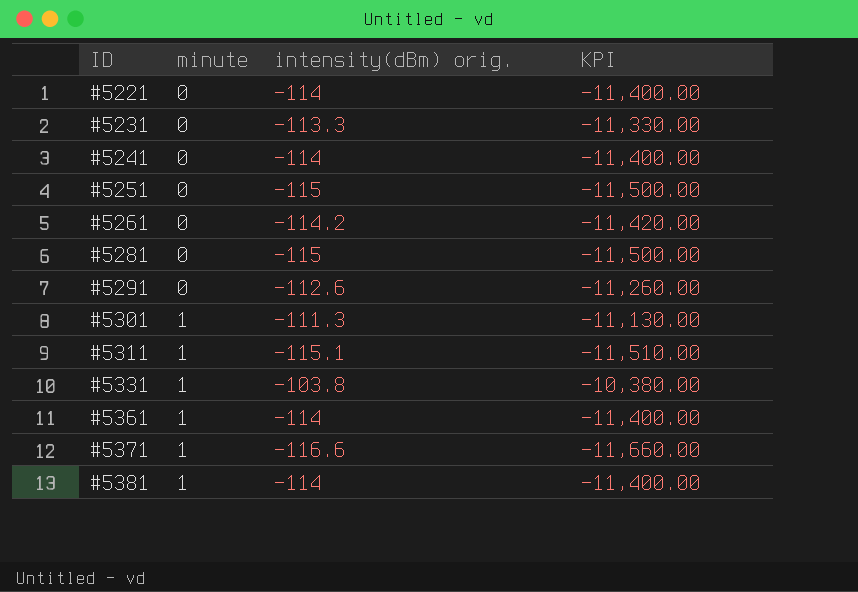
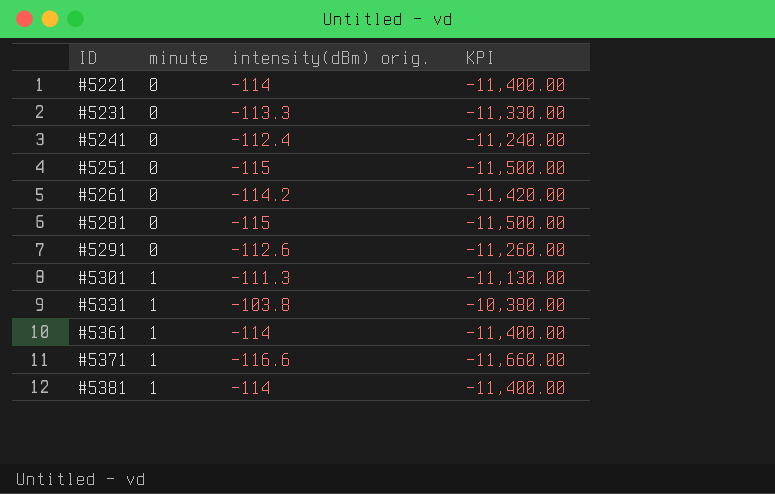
row #5311: 1 | -115.1 | -11,510.00 -> none
#5241 | intensity(dBm) orig.: -114 -> -112.4
#5241 | KPI: -11,400.00 -> -11,240.00

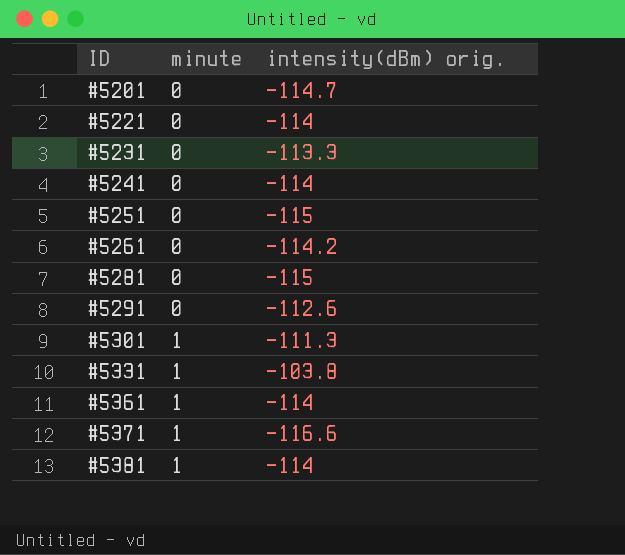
column KPI | formula: [intensity(dBm) orig.] * 100 -> none
row #5201: none -> 0 | -114.7
#5241 | intensity(dBm) orig.: -112.4 -> -114

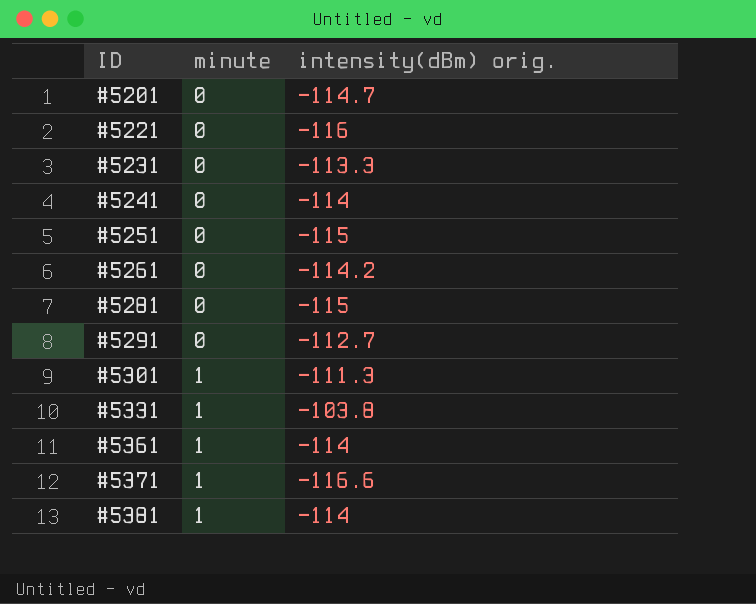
#5221 | intensity(dBm) orig.: -114 -> -116
#5291 | intensity(dBm) orig.: -112.6 -> -112.7

